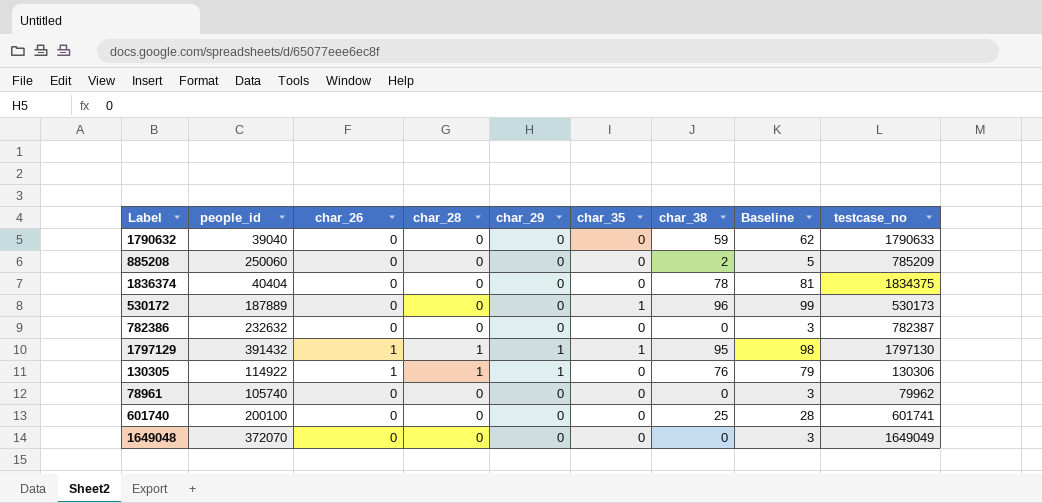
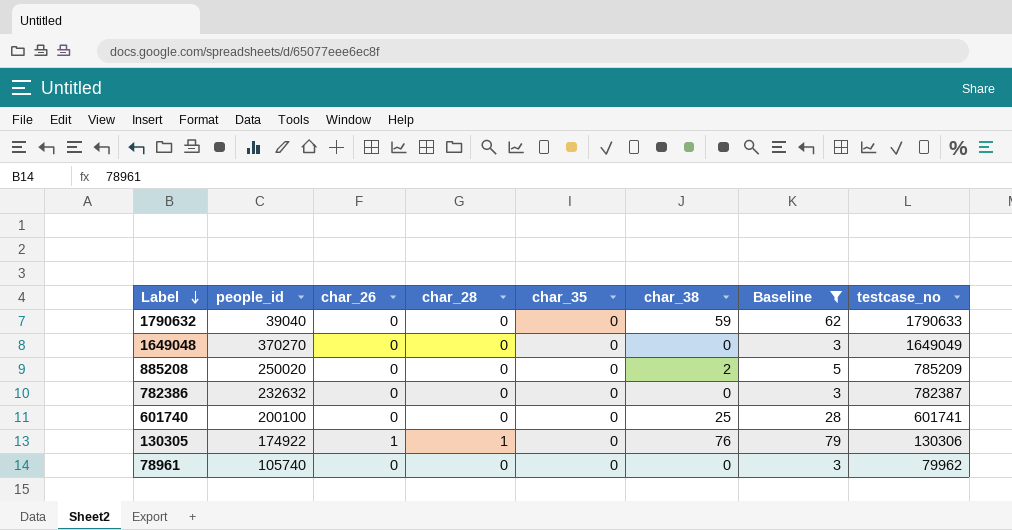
filter: none -> Baseline <= 79
row order: none -> Label descending
column char_29 | position: 5 -> none
1649048 | people_id: 372070 -> 370270
885208 | people_id: 250060 -> 250020
130305 | people_id: 114922 -> 174922

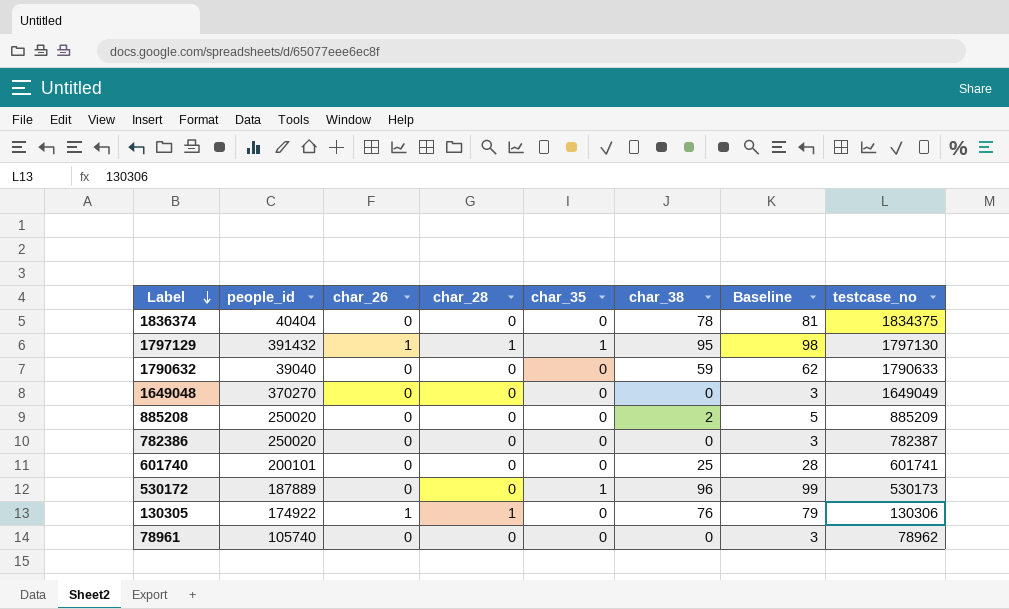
filter: Baseline <= 79 -> none
885208 | testcase_no: 785209 -> 885209
782386 | people_id: 232632 -> 250020
601740 | people_id: 200100 -> 200101
78961 | testcase_no: 79962 -> 78962

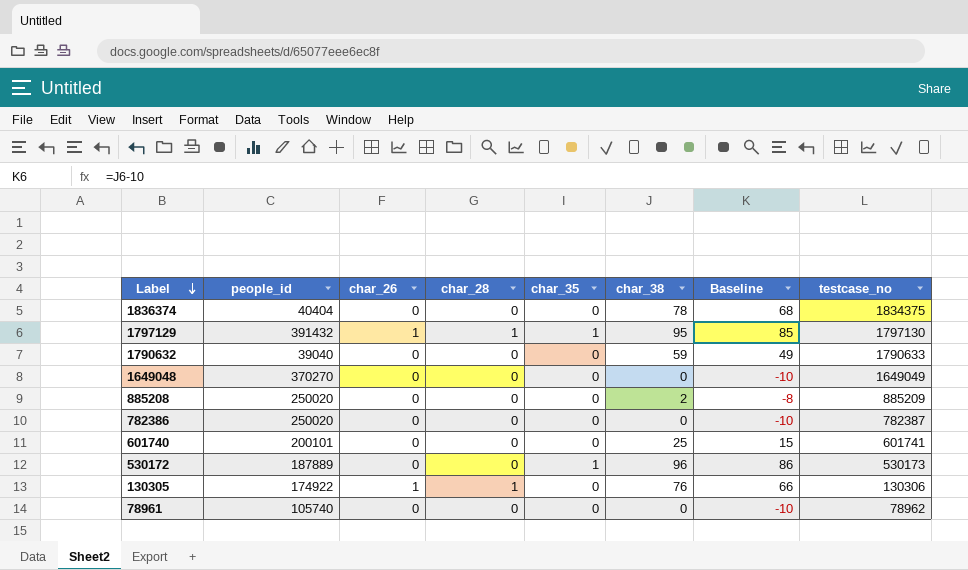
column Baseline | formula: [char_38] + 3 -> [char_38] - 10

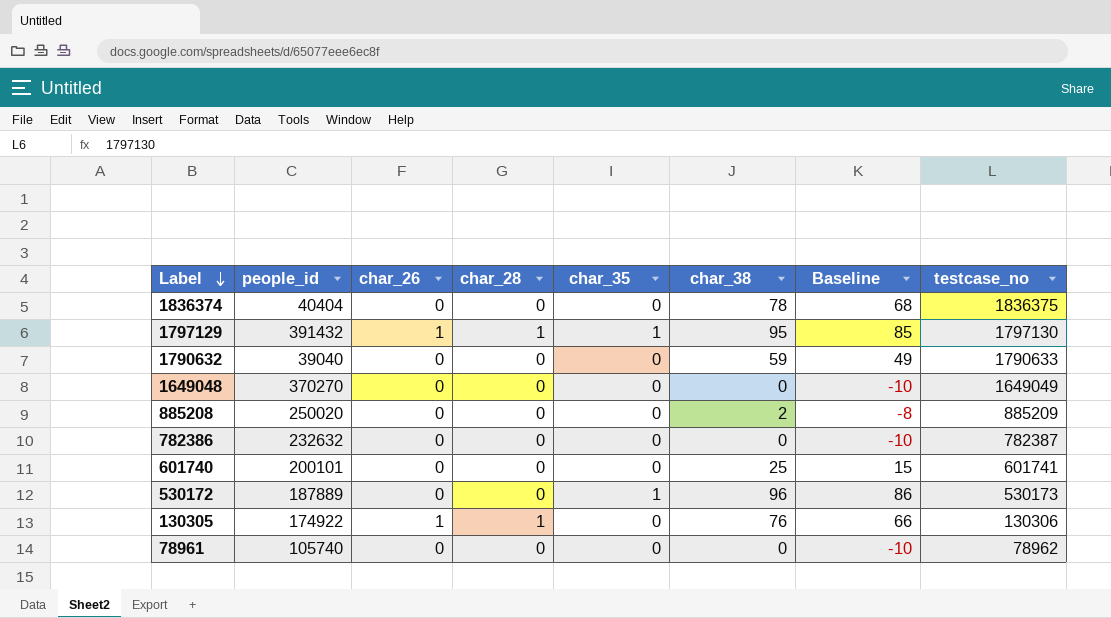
1836374 | testcase_no: 1834375 -> 1836375
782386 | people_id: 250020 -> 232632

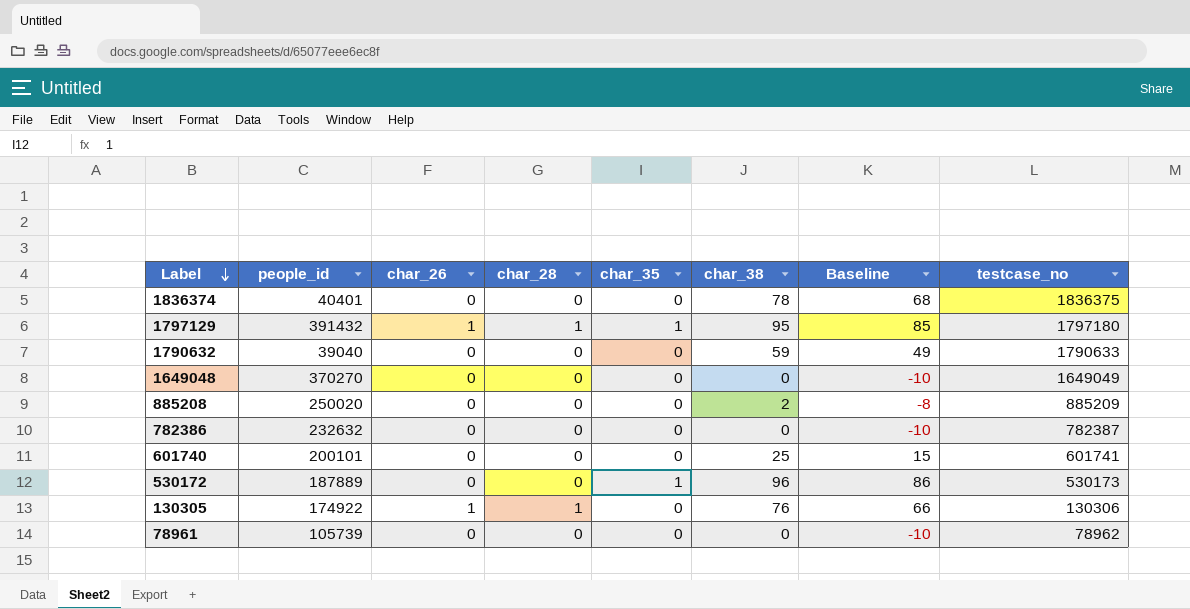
1836374 | people_id: 40404 -> 40401
1797129 | testcase_no: 1797130 -> 1797180
78961 | people_id: 105740 -> 105739

